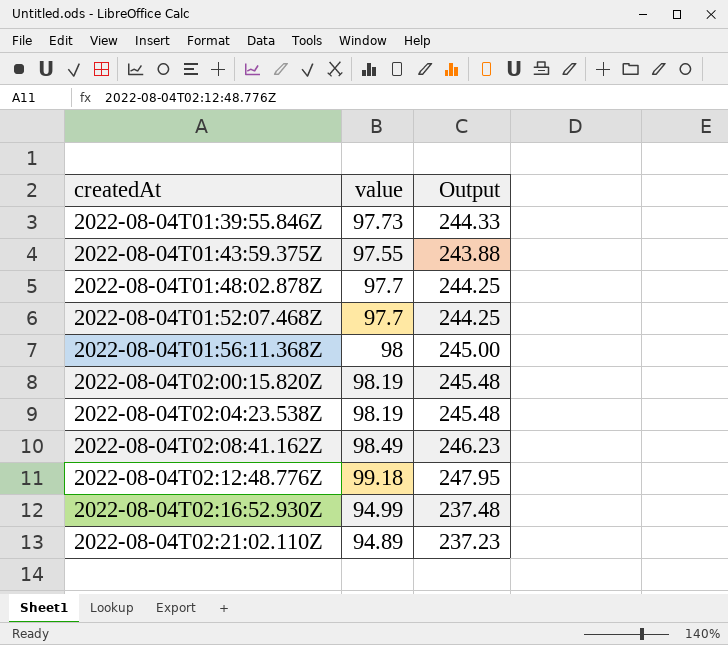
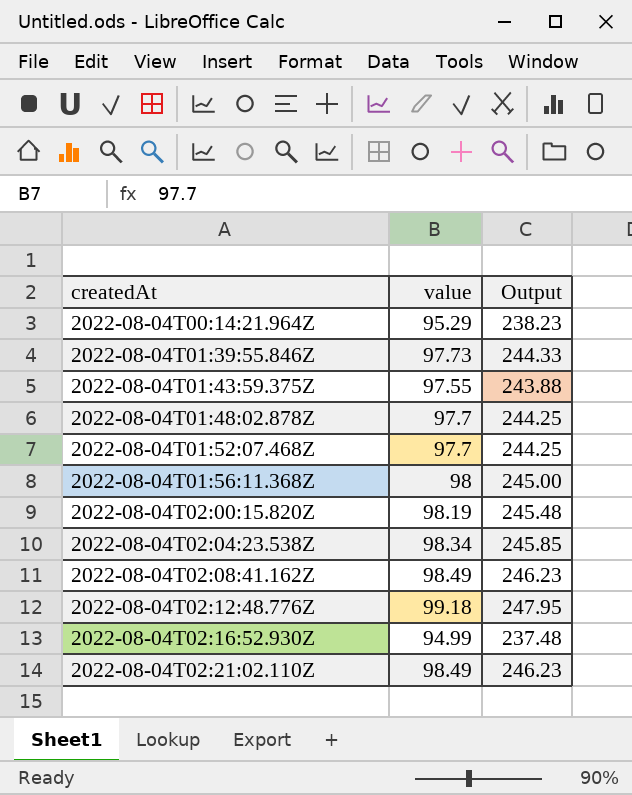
row 2022-08-04T00:14:21.964Z: none -> 95.29 | 238.23
2022-08-04T02:04:23.538Z | value: 98.19 -> 98.34
2022-08-04T02:04:23.538Z | Output: 245.48 -> 245.85
2022-08-04T02:21:02.110Z | value: 94.89 -> 98.49
2022-08-04T02:21:02.110Z | Output: 237.23 -> 246.23

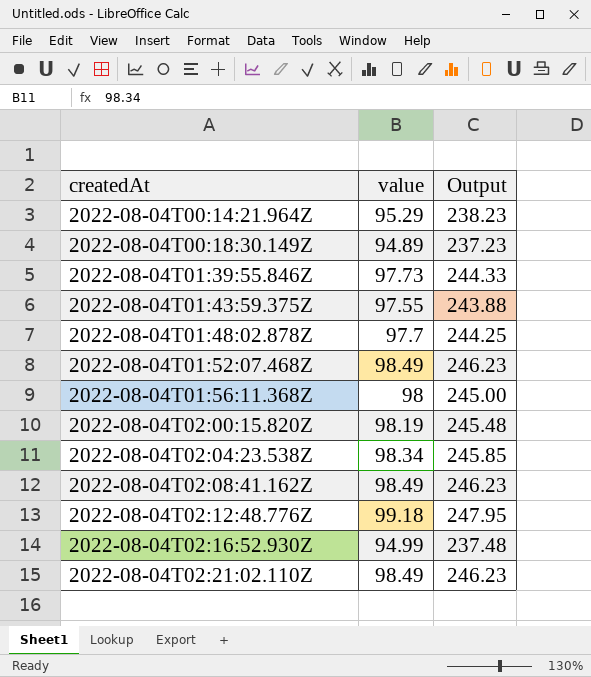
row 2022-08-04T00:18:30.149Z: none -> 94.89 | 237.23
2022-08-04T01:52:07.468Z | value: 97.7 -> 98.49
2022-08-04T01:52:07.468Z | Output: 244.25 -> 246.23

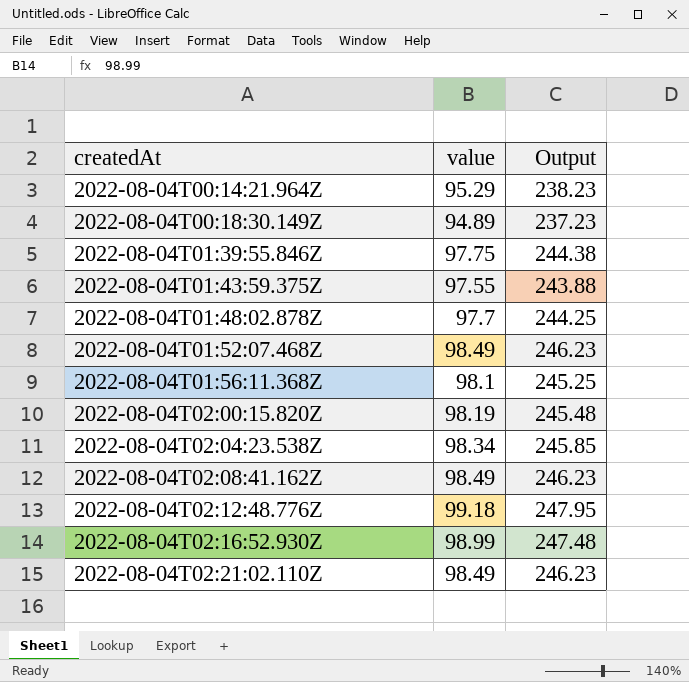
2022-08-04T01:39:55.846Z | value: 97.73 -> 97.75
2022-08-04T01:39:55.846Z | Output: 244.33 -> 244.38
2022-08-04T01:56:11.368Z | value: 98 -> 98.1
2022-08-04T01:56:11.368Z | Output: 245.00 -> 245.25
2022-08-04T02:16:52.930Z | value: 94.99 -> 98.99
2022-08-04T02:16:52.930Z | Output: 237.48 -> 247.48

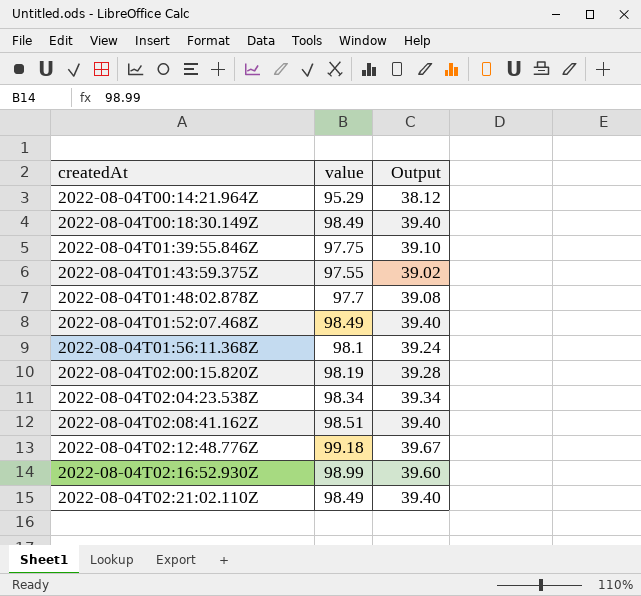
column Output | formula: [value] * 2.5 -> [value] * 0.4
2022-08-04T00:18:30.149Z | value: 94.89 -> 98.49
2022-08-04T02:08:41.162Z | value: 98.49 -> 98.51

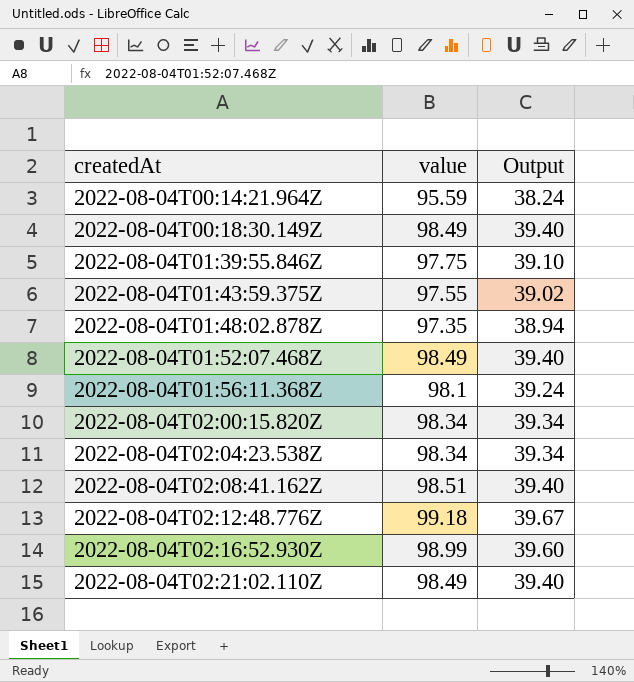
2022-08-04T00:14:21.964Z | value: 95.29 -> 95.59
2022-08-04T00:14:21.964Z | Output: 38.12 -> 38.24
2022-08-04T01:48:02.878Z | value: 97.7 -> 97.35
2022-08-04T01:48:02.878Z | Output: 39.08 -> 38.94
2022-08-04T02:00:15.820Z | value: 98.19 -> 98.34
2022-08-04T02:00:15.820Z | Output: 39.28 -> 39.34

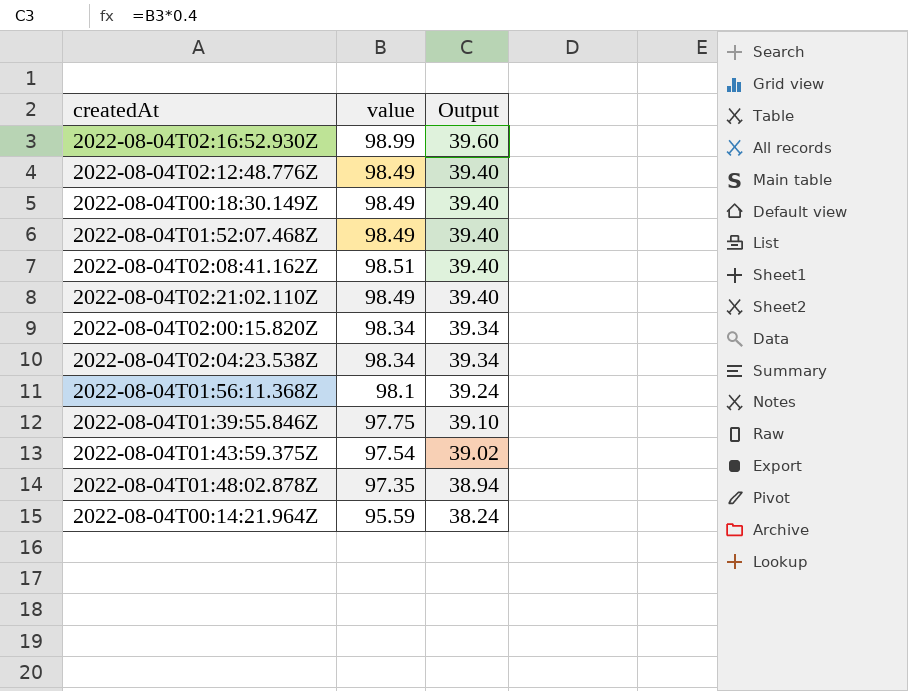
row order: createdAt ascending -> Output descending
2022-08-04T02:12:48.776Z | value: 99.18 -> 98.49
2022-08-04T02:12:48.776Z | Output: 39.67 -> 39.40
2022-08-04T01:43:59.375Z | value: 97.55 -> 97.54

